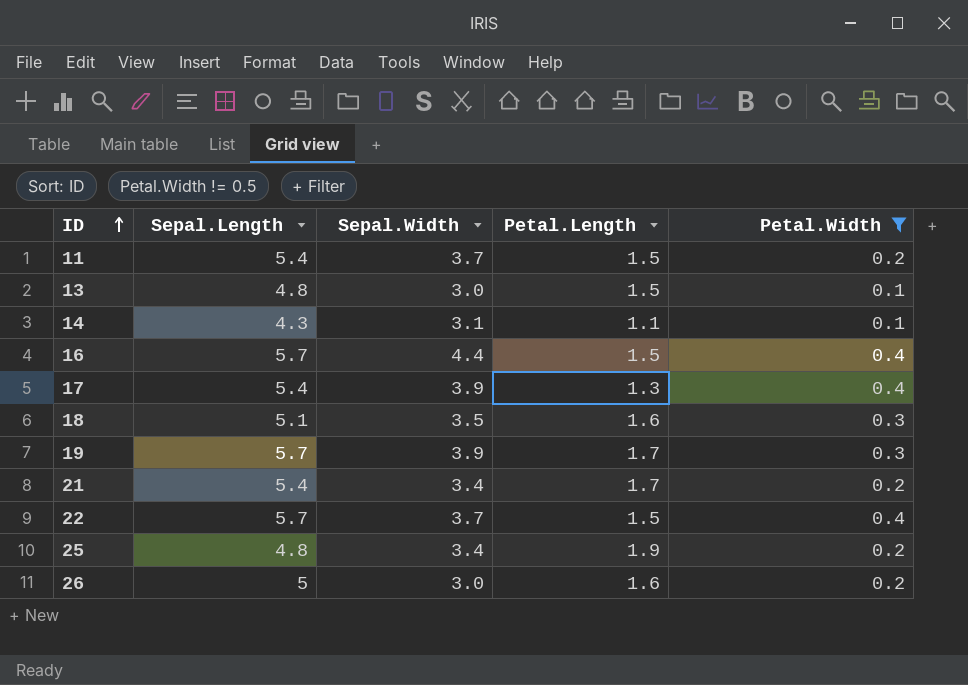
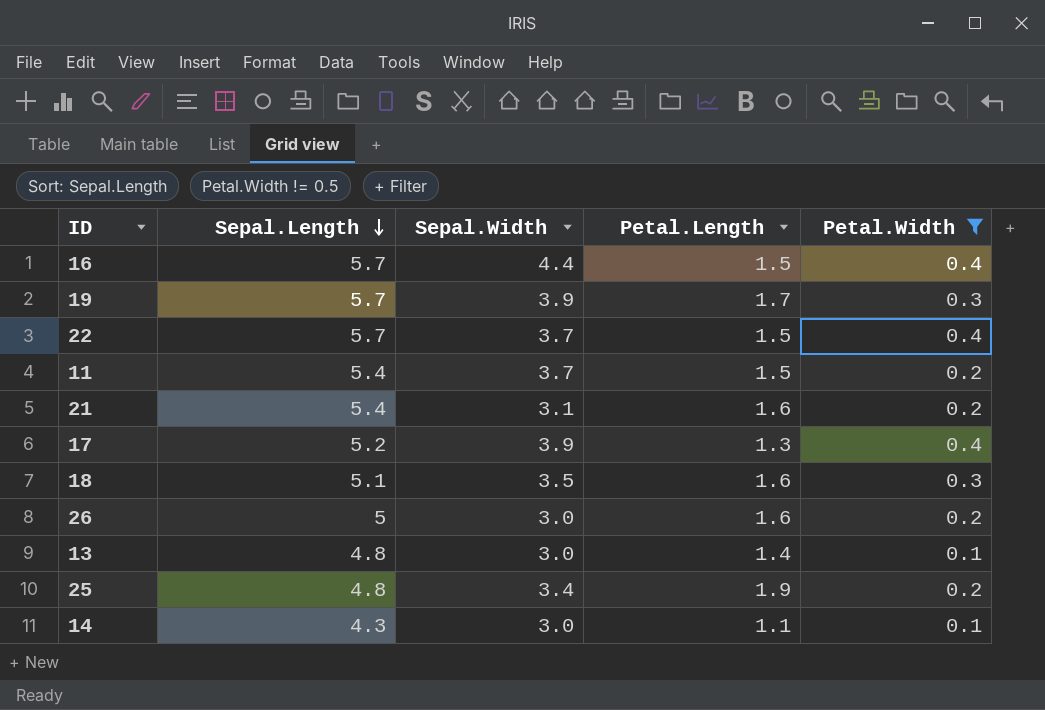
row order: ID ascending -> Sepal.Length descending
21 | Sepal.Width: 3.4 -> 3.1
21 | Petal.Length: 1.7 -> 1.6
17 | Sepal.Length: 5.4 -> 5.2
13 | Petal.Length: 1.5 -> 1.4
14 | Sepal.Width: 3.1 -> 3.0

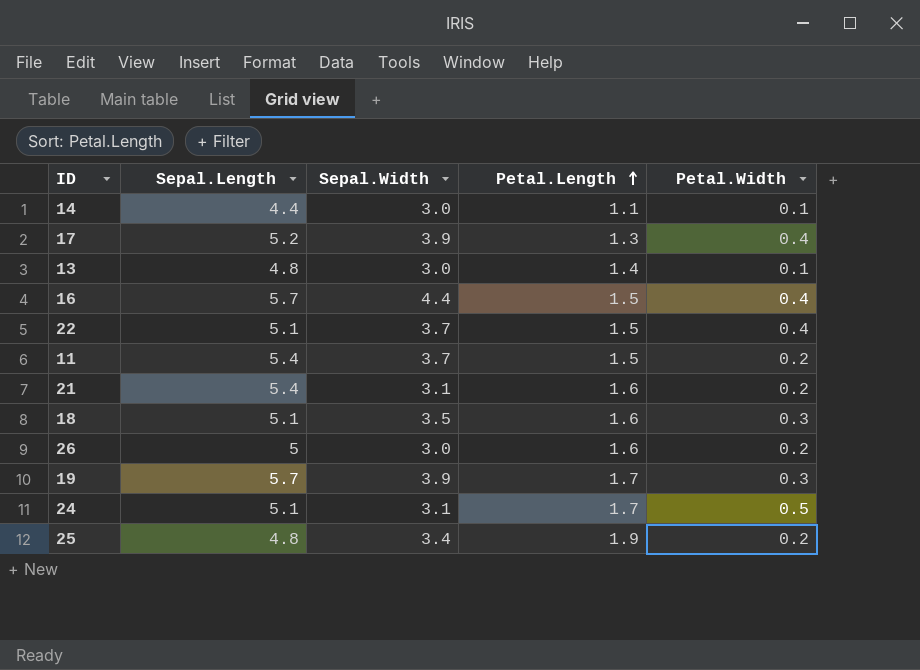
filter: Petal.Width != 0.5 -> none
row order: Sepal.Length descending -> Petal.Length ascending
14 | Sepal.Length: 4.3 -> 4.4
22 | Sepal.Length: 5.7 -> 5.1

